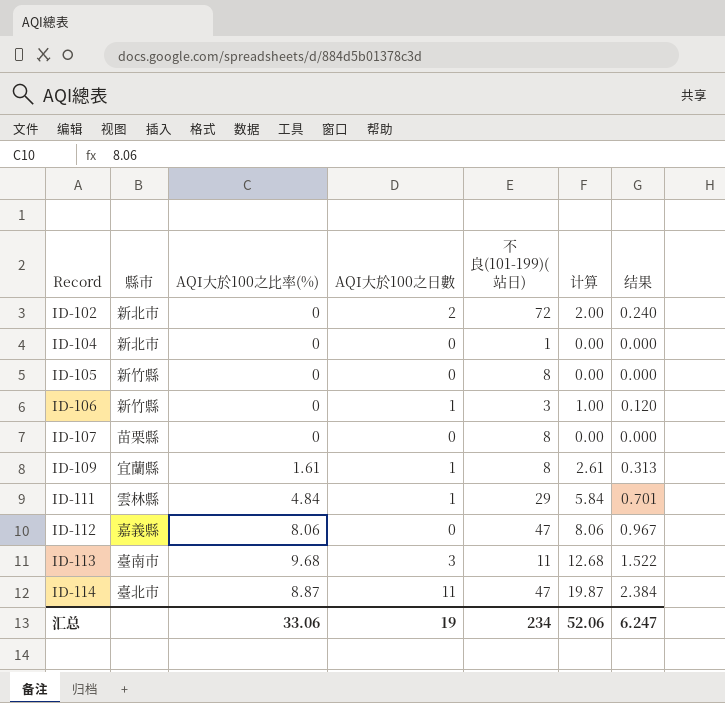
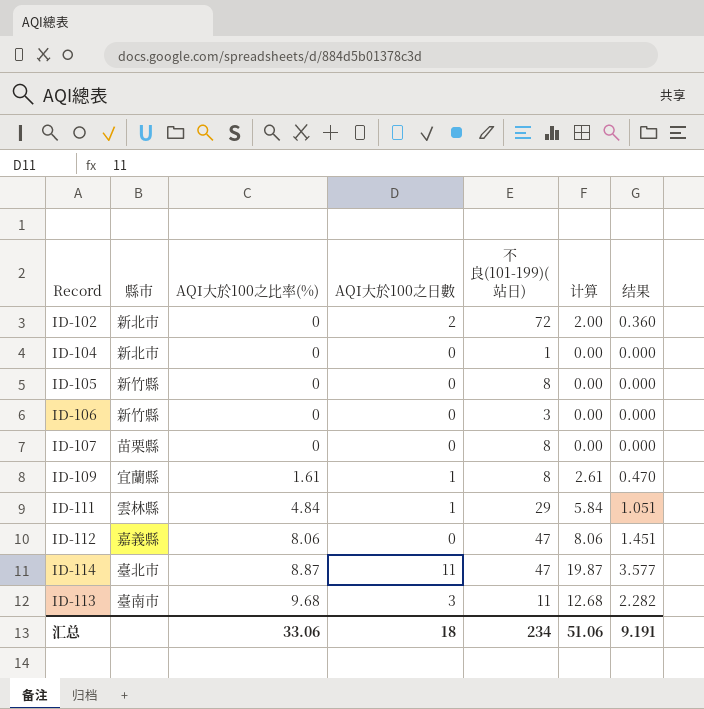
row order: Record ascending -> AQI大於100之比率(%) ascending
column 结果 | formula: [计算] * 0.12 -> [计算] * 0.18
ID-106 | AQI大於100之日數: 1 -> 0
ID-106 | 计算: 1.00 -> 0.00
汇总 | AQI大於100之日數: 19 -> 18
汇总 | 计算: 52.06 -> 51.06
汇总 | 结果: 6.247 -> 9.191

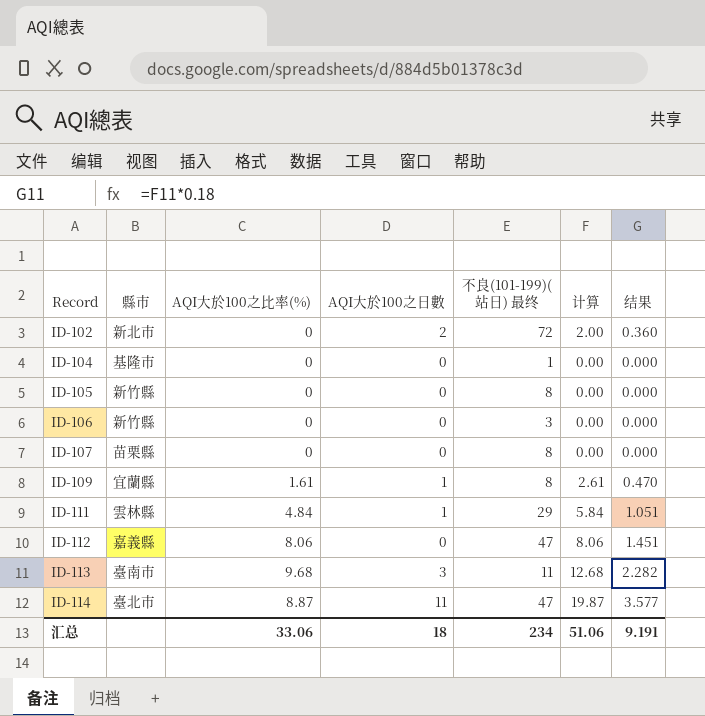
row order: AQI大於100之比率(%) ascending -> Record ascending
column name: 不良(101-199)(站日) -> 不良(101-199)(站日) 最终
ID-104 | 縣市: 新北市 -> 基隆市

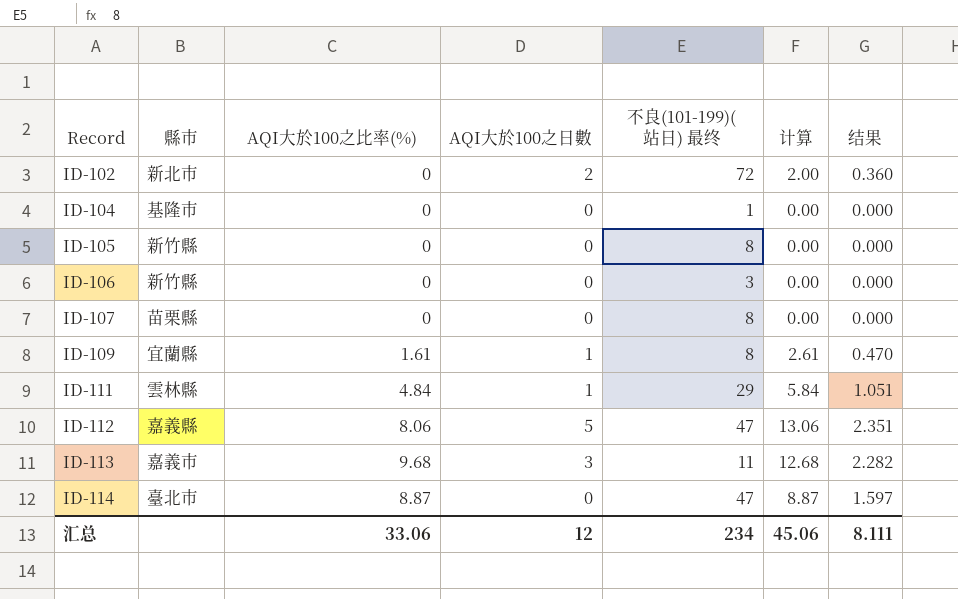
ID-112 | AQI大於100之日數: 0 -> 5
ID-112 | 计算: 8.06 -> 13.06
ID-112 | 结果: 1.451 -> 2.351
ID-113 | 縣市: 臺南市 -> 嘉義市
ID-114 | AQI大於100之日數: 11 -> 0
ID-114 | 计算: 19.87 -> 8.87
ID-114 | 结果: 3.577 -> 1.597
汇总 | AQI大於100之日數: 18 -> 12
汇总 | 计算: 51.06 -> 45.06
汇总 | 结果: 9.191 -> 8.111

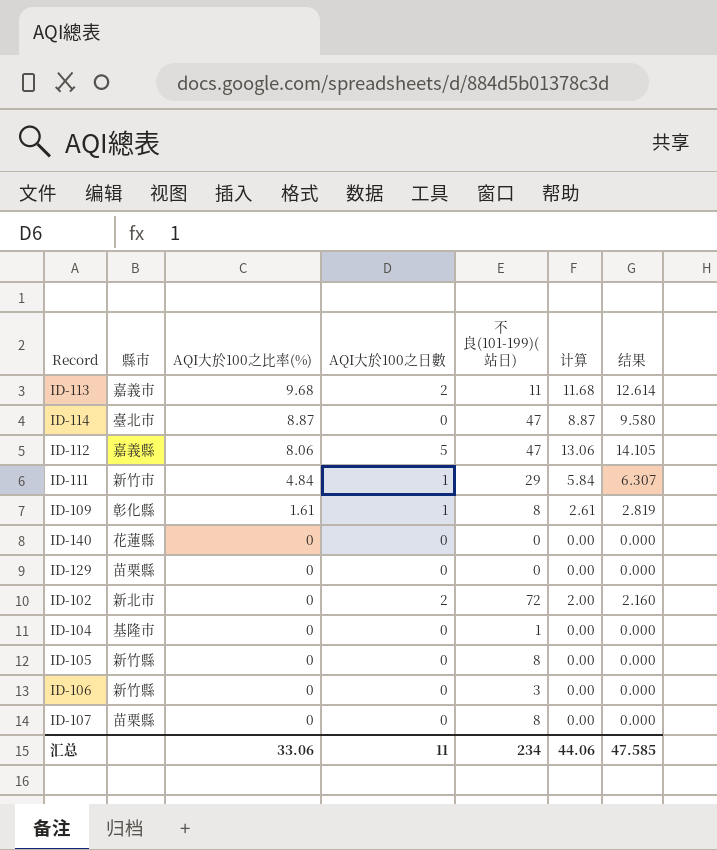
row order: Record ascending -> AQI大於100之比率(%) descending
column name: 不良(101-199)(站日) 最终 -> 不良(101-199)(站日)
column 结果 | formula: [计算] * 0.18 -> [计算] * 1.08
ID-113 | AQI大於100之日數: 3 -> 2
ID-113 | 计算: 12.68 -> 11.68
ID-111 | 縣市: 雲林縣 -> 新竹市
ID-109 | 縣市: 宜蘭縣 -> 彰化縣
row ID-140: none -> 花蓮縣 | 0 | 0 | 0 | 0.00 | 0.000
row ID-129: none -> 苗栗縣 | 0 | 0 | 0 | 0.00 | 0.000
汇总 | AQI大於100之日數: 12 -> 11
汇总 | 计算: 45.06 -> 44.06
汇总 | 结果: 8.111 -> 47.585

